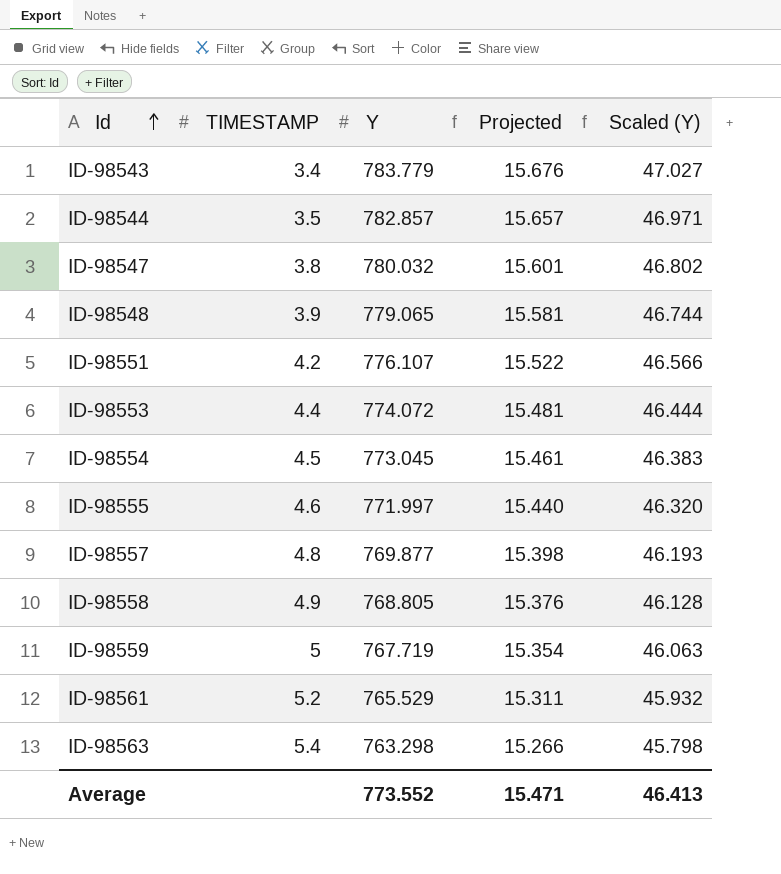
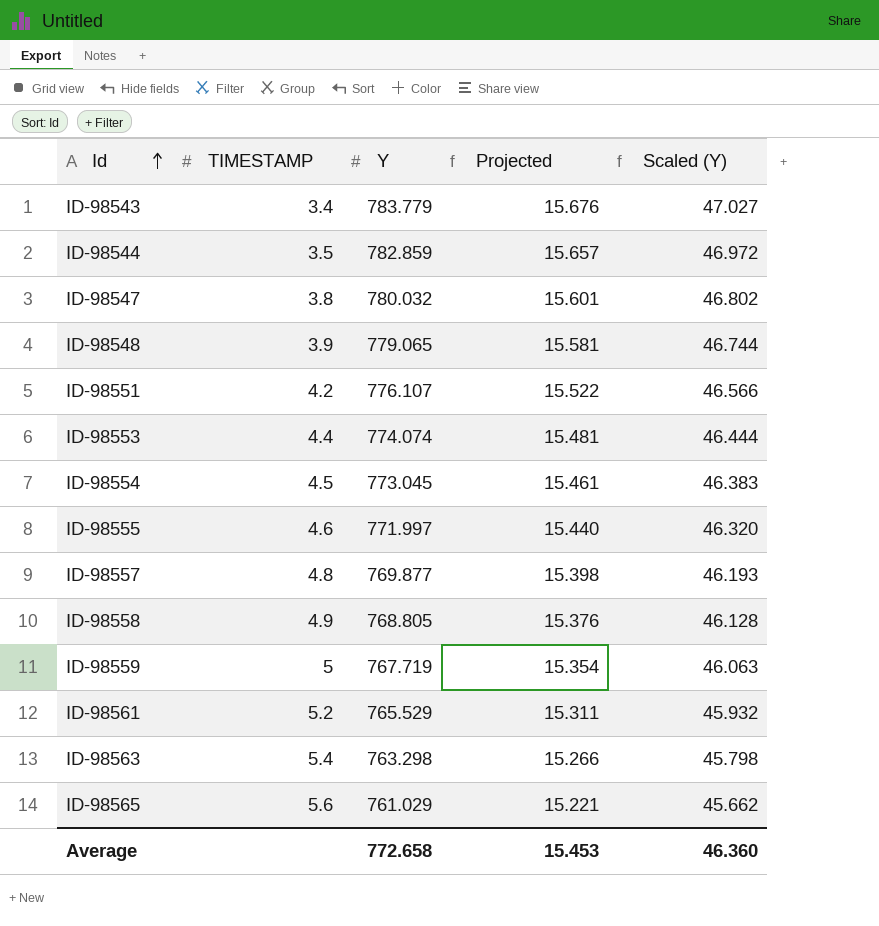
ID-98544 | Y: 782.857 -> 782.859
ID-98544 | Scaled (Y): 46.971 -> 46.972
ID-98553 | Y: 774.072 -> 774.074
row ID-98565: none -> 5.6 | 761.029 | 15.221 | 45.662
Average | Y: 773.552 -> 772.658
Average | Projected: 15.471 -> 15.453
Average | Scaled (Y): 46.413 -> 46.360

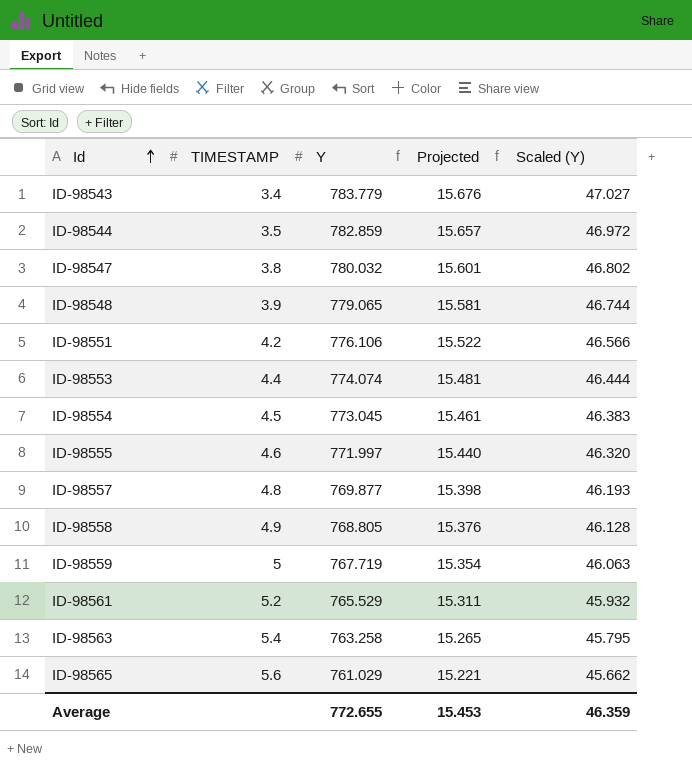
ID-98551 | Y: 776.107 -> 776.106
ID-98563 | Y: 763.298 -> 763.258
ID-98563 | Projected: 15.266 -> 15.265
ID-98563 | Scaled (Y): 45.798 -> 45.795
Average | Y: 772.658 -> 772.655
Average | Scaled (Y): 46.360 -> 46.359

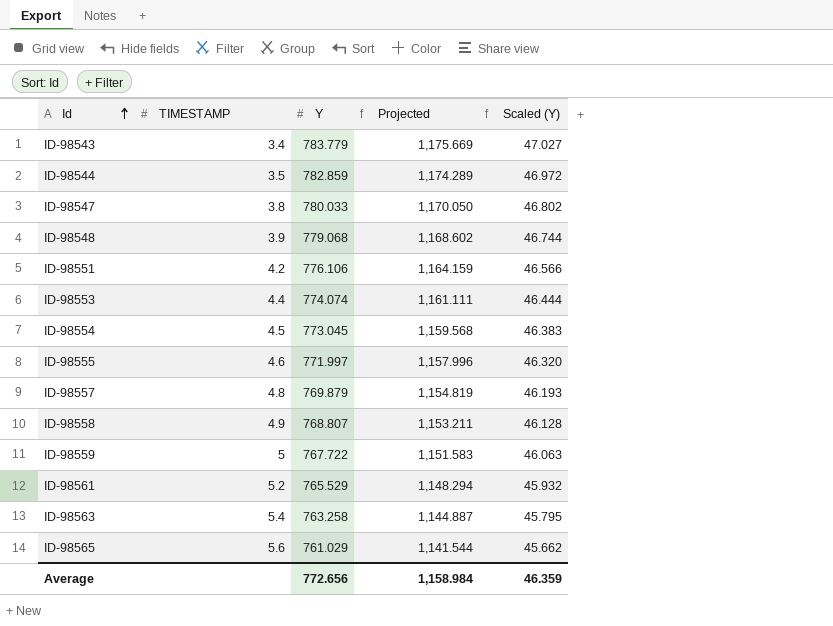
column Projected | formula: [Y] * 0.02 -> [Y] * 1.5
ID-98547 | Y: 780.032 -> 780.033
ID-98548 | Y: 779.065 -> 779.068
ID-98557 | Y: 769.877 -> 769.879
ID-98558 | Y: 768.805 -> 768.807
ID-98559 | Y: 767.719 -> 767.722
Average | Y: 772.655 -> 772.656
Average | Projected: 15.453 -> 1,158.984

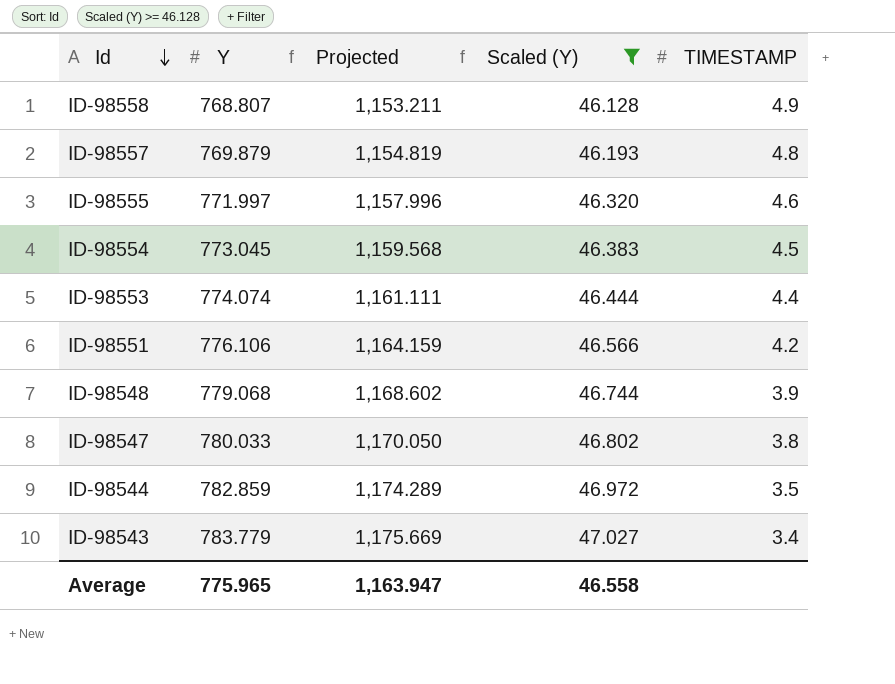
filter: none -> Scaled (Y) >= 46.128
row order: Id ascending -> Id descending
column TIMESTAMP | position: 2 -> 5
Average | Y: 772.656 -> 775.965
Average | Projected: 1,158.984 -> 1,163.947
Average | Scaled (Y): 46.359 -> 46.558

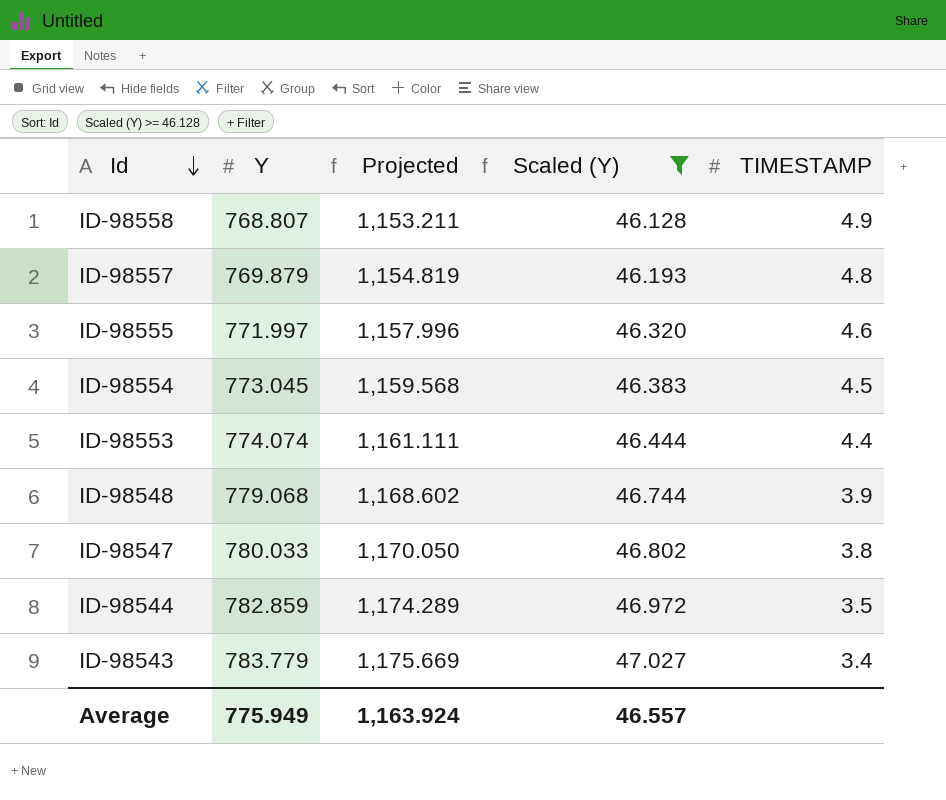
row ID-98551: 776.106 | 1,164.159 | 46.566 | 4.2 -> none
Average | Y: 775.965 -> 775.949
Average | Projected: 1,163.947 -> 1,163.924
Average | Scaled (Y): 46.558 -> 46.557

